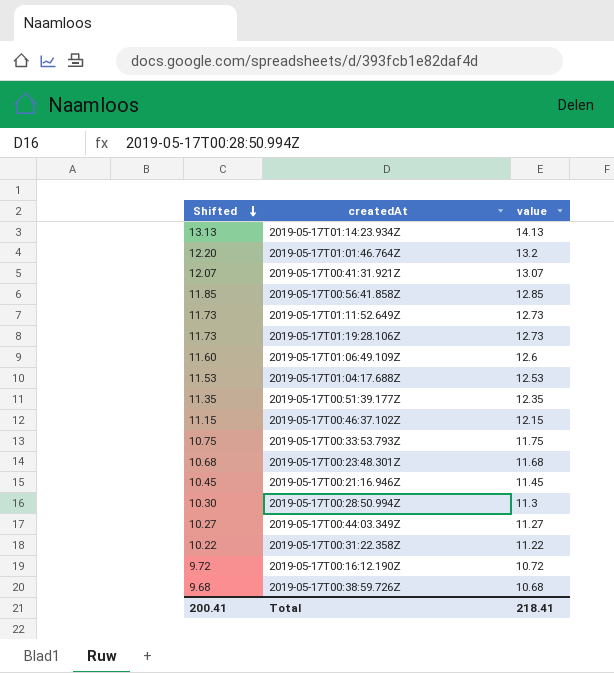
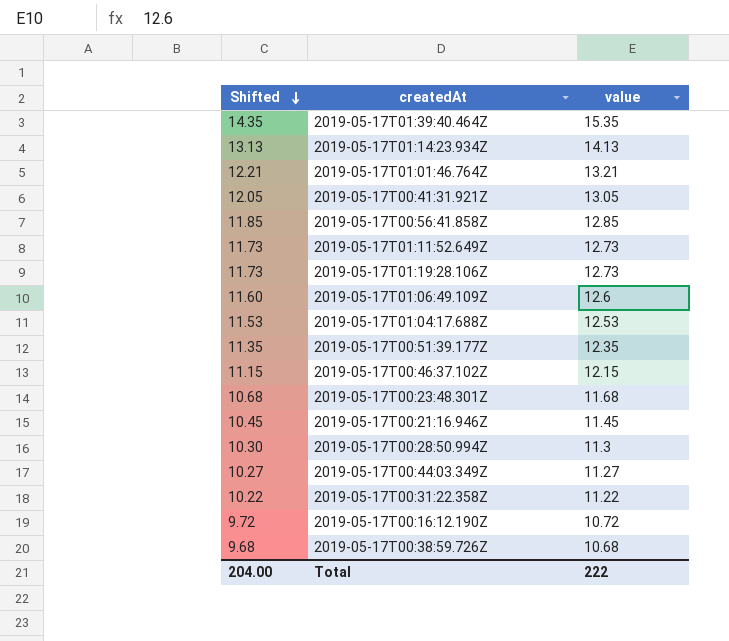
row 2019-05-17T00:33:53.793Z: 10.75 | 11.75 -> none
row 2019-05-17T01:39:40.464Z: none -> 14.35 | 15.35
2019-05-17T01:01:46.764Z | Shifted: 12.20 -> 12.21
2019-05-17T01:01:46.764Z | value: 13.2 -> 13.21
2019-05-17T00:41:31.921Z | Shifted: 12.07 -> 12.05
2019-05-17T00:41:31.921Z | value: 13.07 -> 13.05
Total | Shifted: 200.41 -> 204.00
Total | value: 218.41 -> 222

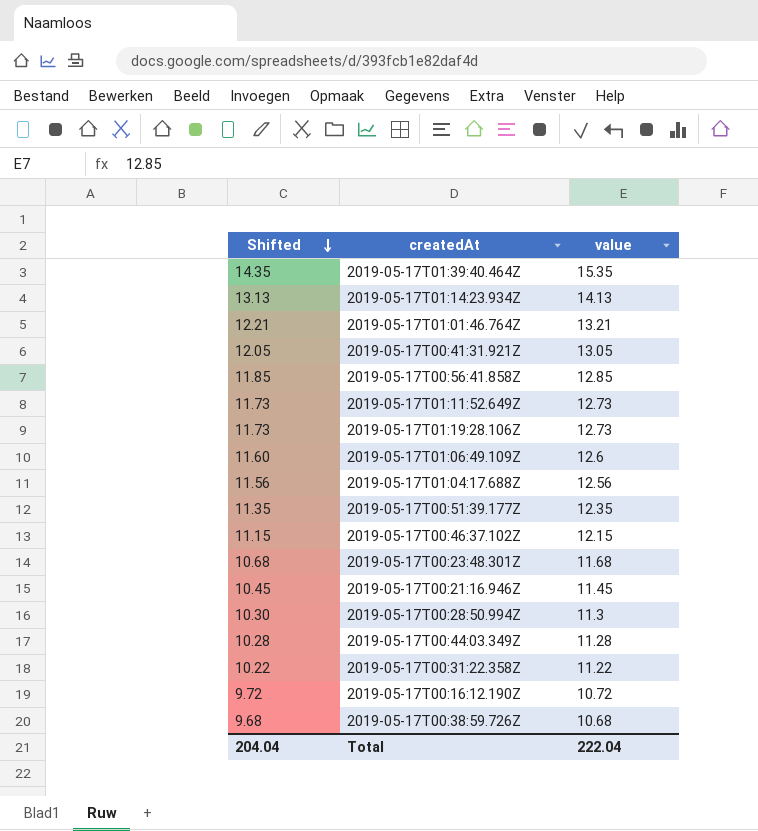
2019-05-17T01:04:17.688Z | Shifted: 11.53 -> 11.56
2019-05-17T01:04:17.688Z | value: 12.53 -> 12.56
2019-05-17T00:44:03.349Z | Shifted: 10.27 -> 10.28
2019-05-17T00:44:03.349Z | value: 11.27 -> 11.28
Total | Shifted: 204.00 -> 204.04
Total | value: 222 -> 222.04

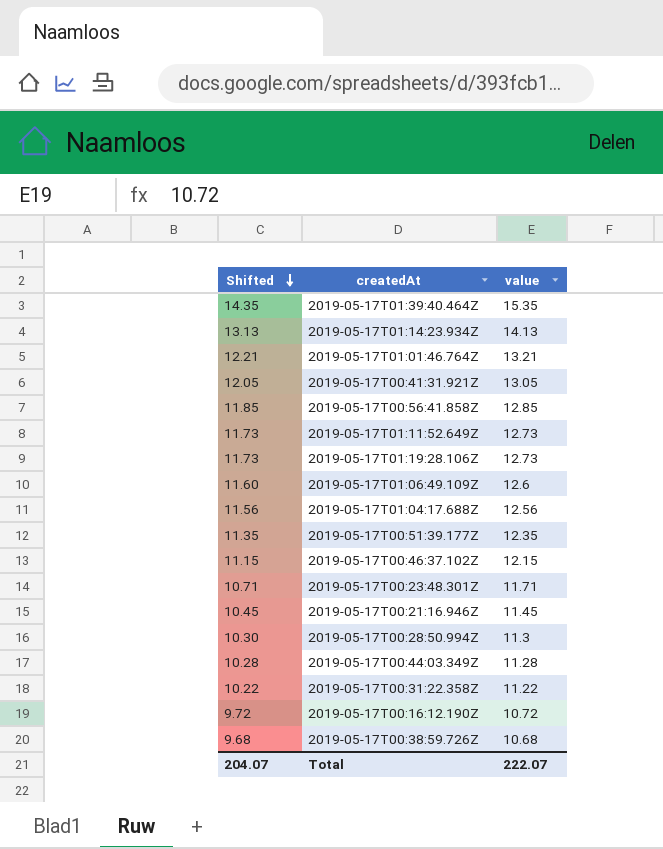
2019-05-17T00:23:48.301Z | Shifted: 10.68 -> 10.71
2019-05-17T00:23:48.301Z | value: 11.68 -> 11.71
Total | Shifted: 204.04 -> 204.07
Total | value: 222.04 -> 222.07

